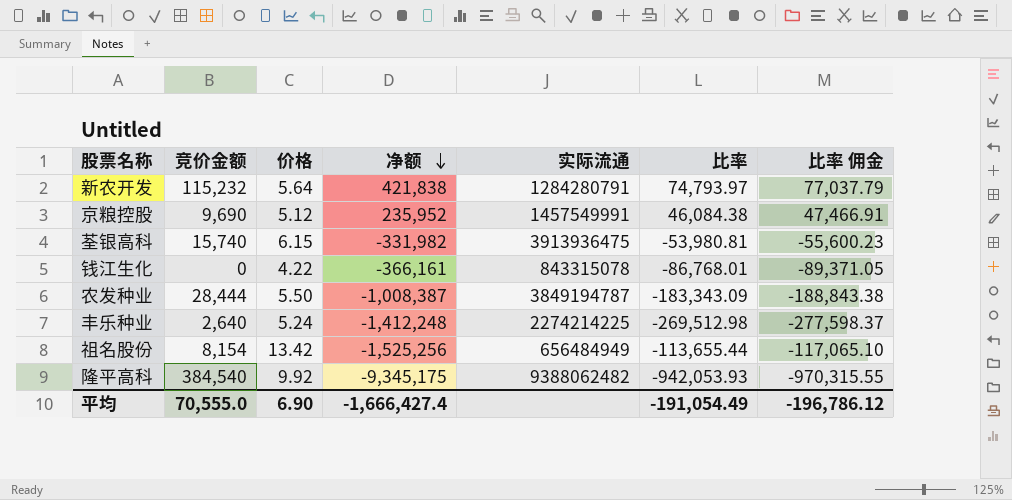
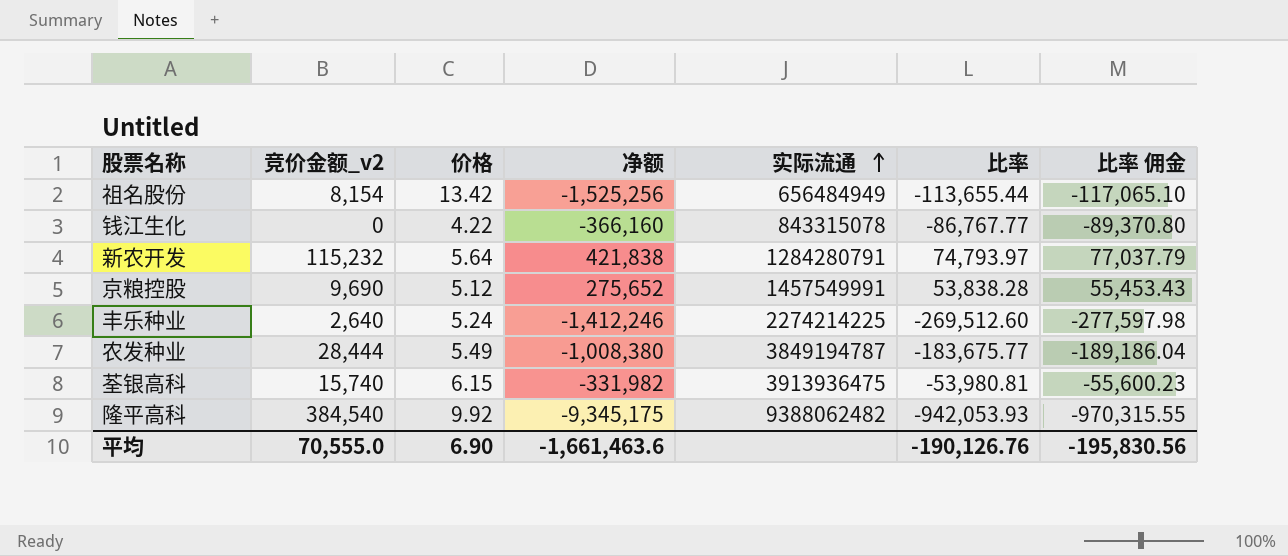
row order: 净额 descending -> 实际流通 ascending
column name: 竞价金额 -> 竞价金额_v2
钱江生化 | 净额: -366,161 -> -366,160
钱江生化 | 比率: -86,768.01 -> -86,767.77
钱江生化 | 比率 佣金: -89,371.05 -> -89,370.80
京粮控股 | 净额: 235,952 -> 275,652
京粮控股 | 比率: 46,084.38 -> 53,838.28
京粮控股 | 比率 佣金: 47,466.91 -> 55,453.43
丰乐种业 | 净额: -1,412,248 -> -1,412,246
丰乐种业 | 比率: -269,512.98 -> -269,512.60
丰乐种业 | 比率 佣金: -277,598.37 -> -277,597.98
农发种业 | 价格: 5.50 -> 5.49
农发种业 | 净额: -1,008,387 -> -1,008,380
农发种业 | 比率: -183,343.09 -> -183,675.77
农发种业 | 比率 佣金: -188,843.38 -> -189,186.04
平均 | 净额: -1,666,427.4 -> -1,661,463.6
平均 | 比率: -191,054.49 -> -190,126.76
平均 | 比率 佣金: -196,786.12 -> -195,830.56

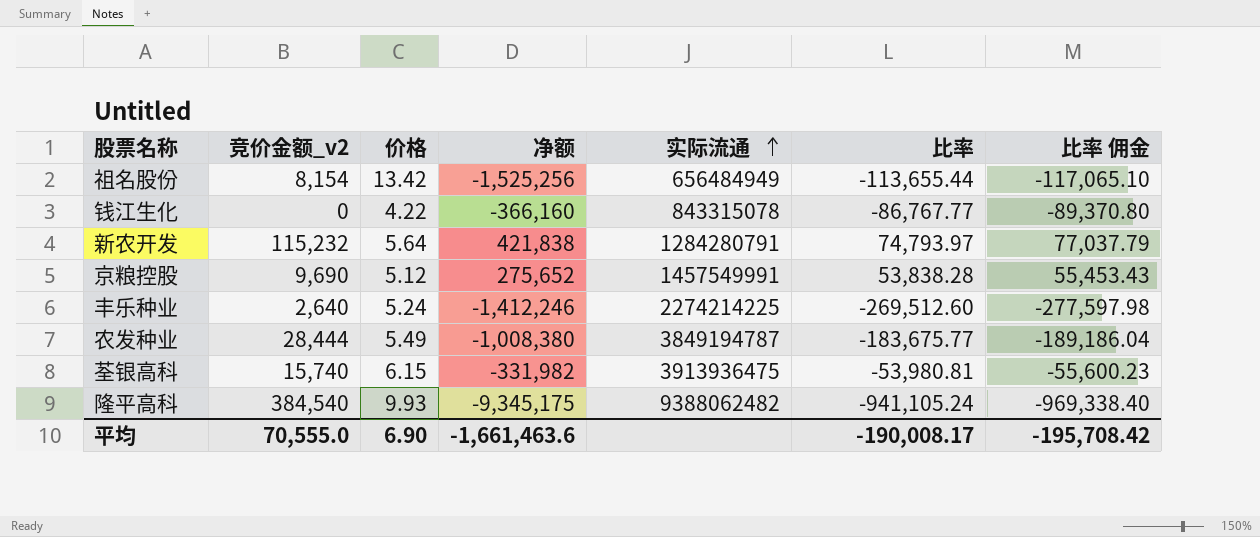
隆平高科 | 价格: 9.92 -> 9.93
隆平高科 | 比率: -942,053.93 -> -941,105.24
隆平高科 | 比率 佣金: -970,315.55 -> -969,338.40
平均 | 比率: -190,126.76 -> -190,008.17
平均 | 比率 佣金: -195,830.56 -> -195,708.42

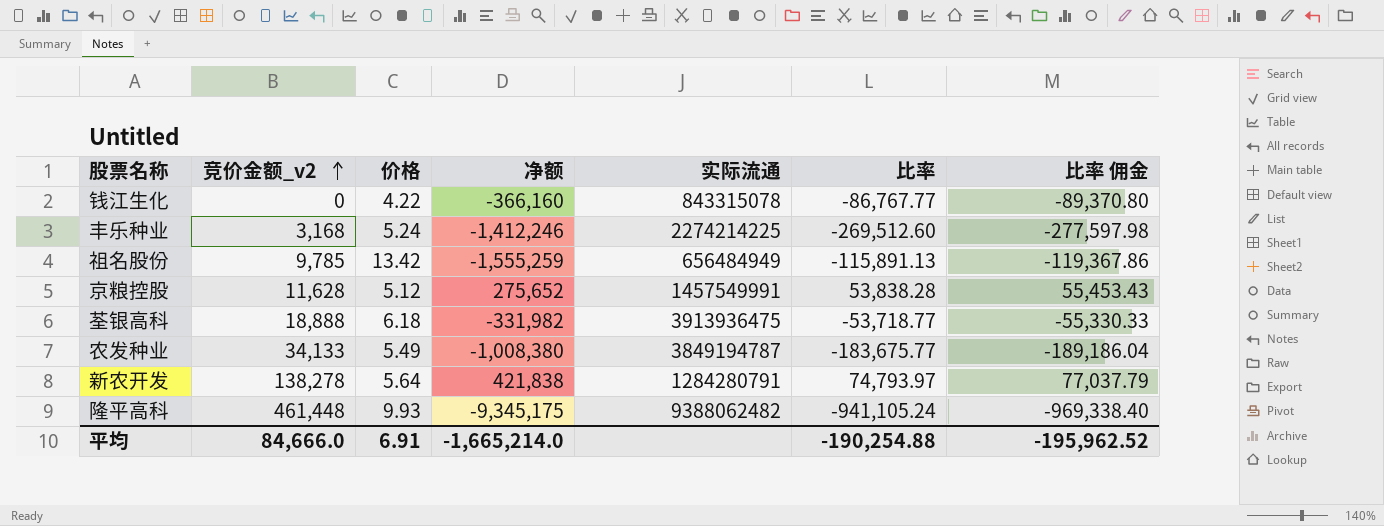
row order: 实际流通 ascending -> 竞价金额_v2 ascending
丰乐种业 | 竞价金额_v2: 2,640 -> 3,168
祖名股份 | 竞价金额_v2: 8,154 -> 9,785
祖名股份 | 净额: -1,525,256 -> -1,555,259
祖名股份 | 比率: -113,655.44 -> -115,891.13
祖名股份 | 比率 佣金: -117,065.10 -> -119,367.86
京粮控股 | 竞价金额_v2: 9,690 -> 11,628
荃银高科 | 竞价金额_v2: 15,740 -> 18,888
荃银高科 | 价格: 6.15 -> 6.18
荃银高科 | 比率: -53,980.81 -> -53,718.77
荃银高科 | 比率 佣金: -55,600.23 -> -55,330.33
农发种业 | 竞价金额_v2: 28,444 -> 34,133
新农开发 | 竞价金额_v2: 115,232 -> 138,278
隆平高科 | 竞价金额_v2: 384,540 -> 461,448
平均 | 竞价金额_v2: 70,555.0 -> 84,666.0
平均 | 价格: 6.90 -> 6.91
平均 | 净额: -1,661,463.6 -> -1,665,214.0
平均 | 比率: -190,008.17 -> -190,254.88
平均 | 比率 佣金: -195,708.42 -> -195,962.52

